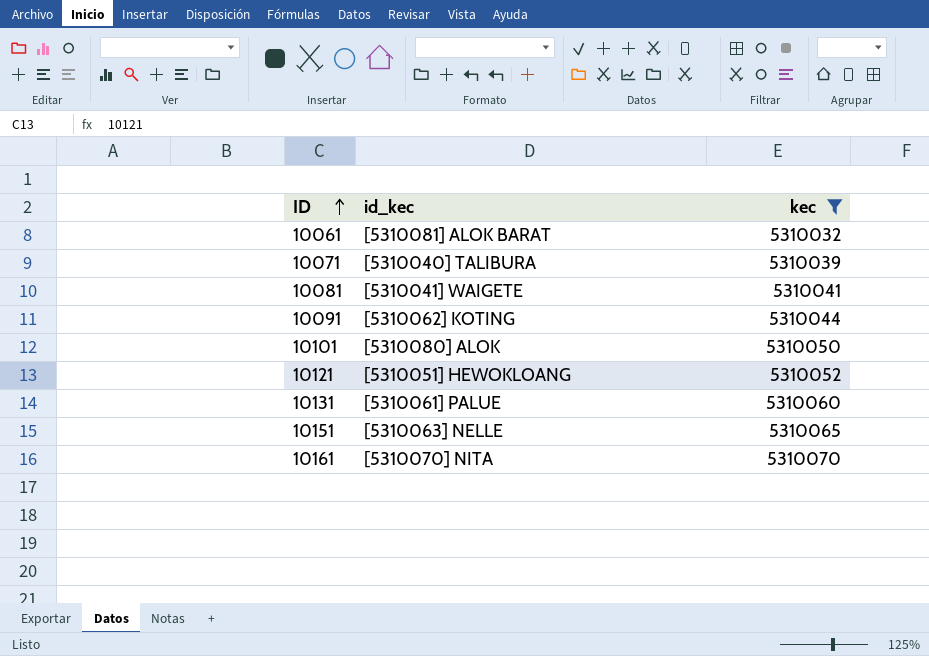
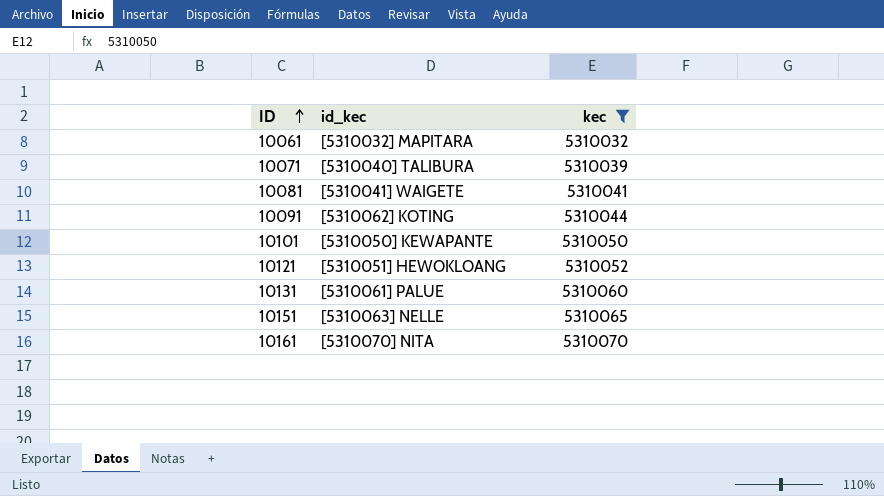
10061 | id_kec: [5310081] ALOK BARAT -> [5310032] MAPITARA
10101 | id_kec: [5310080] ALOK -> [5310050] KEWAPANTE

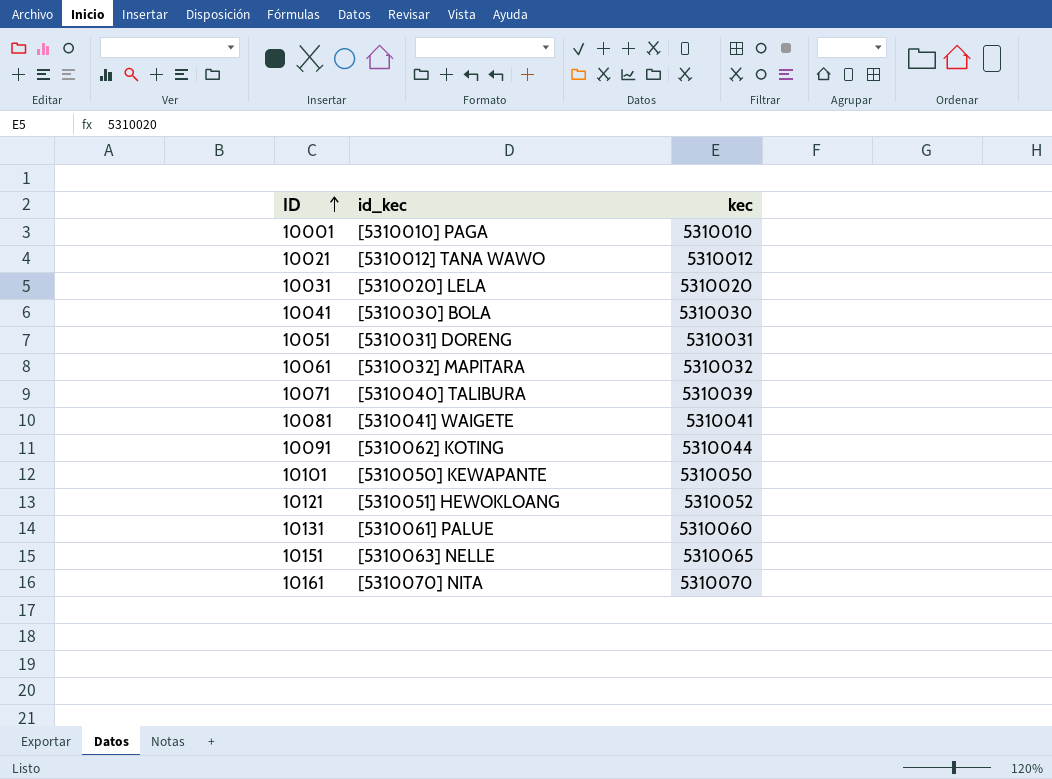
filter: kec >= 5310032 -> none

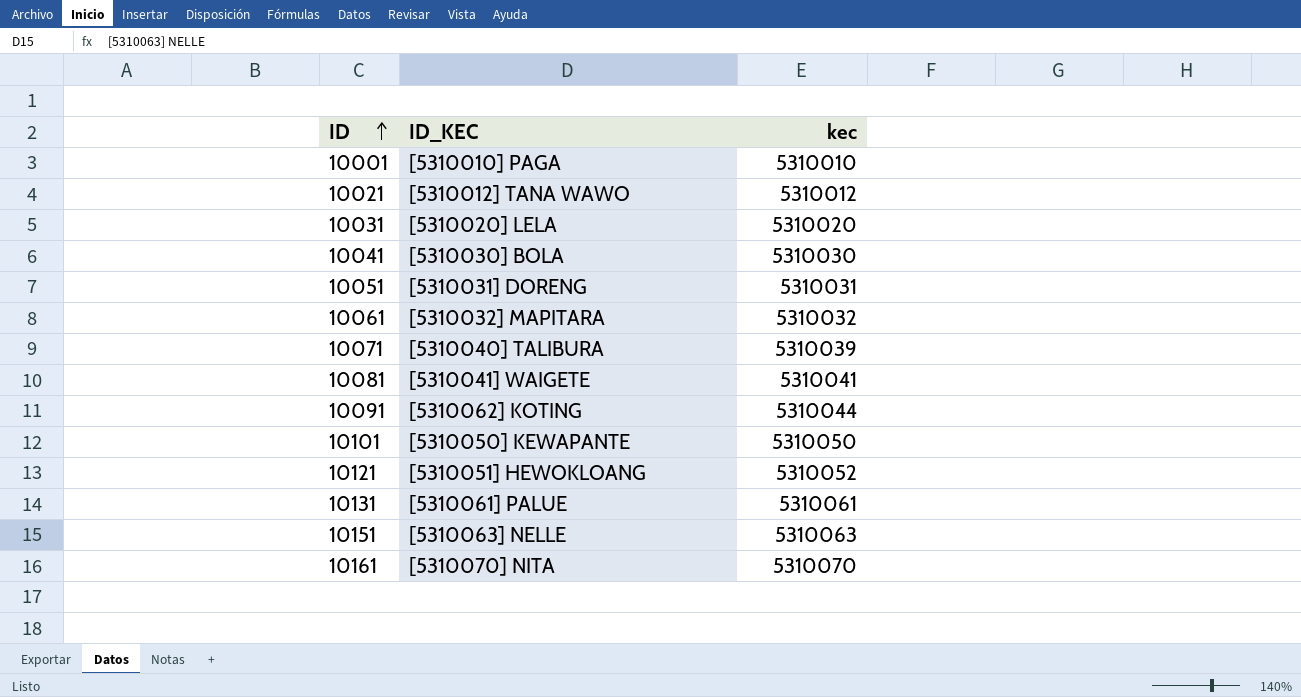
column name: id_kec -> ID_KEC
10131 | kec: 5310060 -> 5310061
10151 | kec: 5310065 -> 5310063

